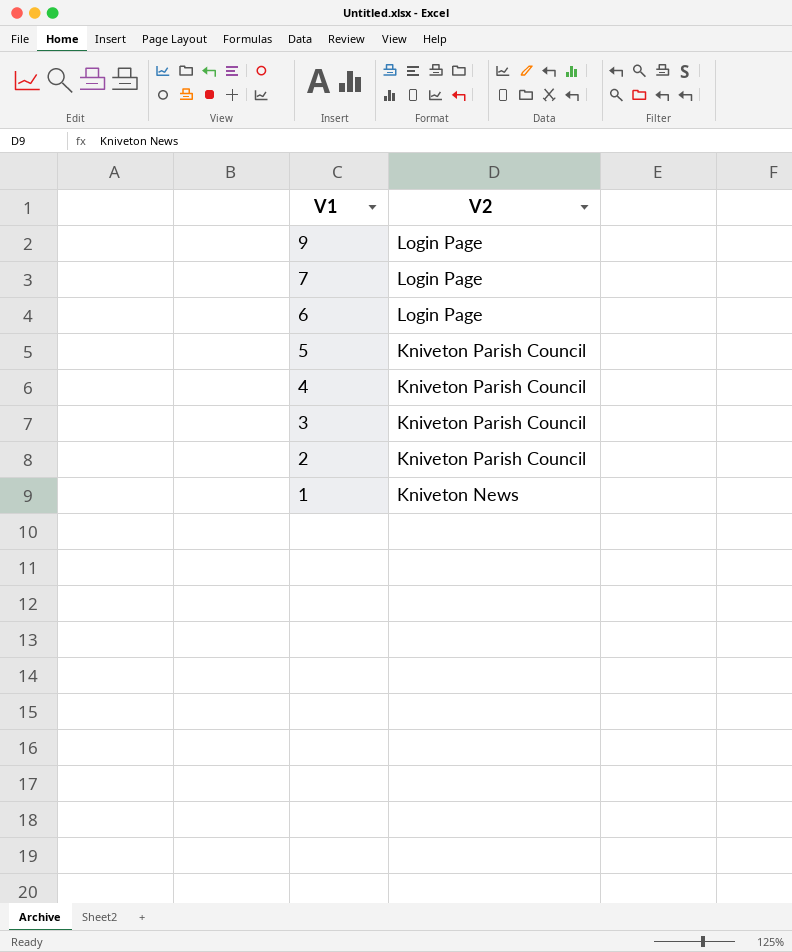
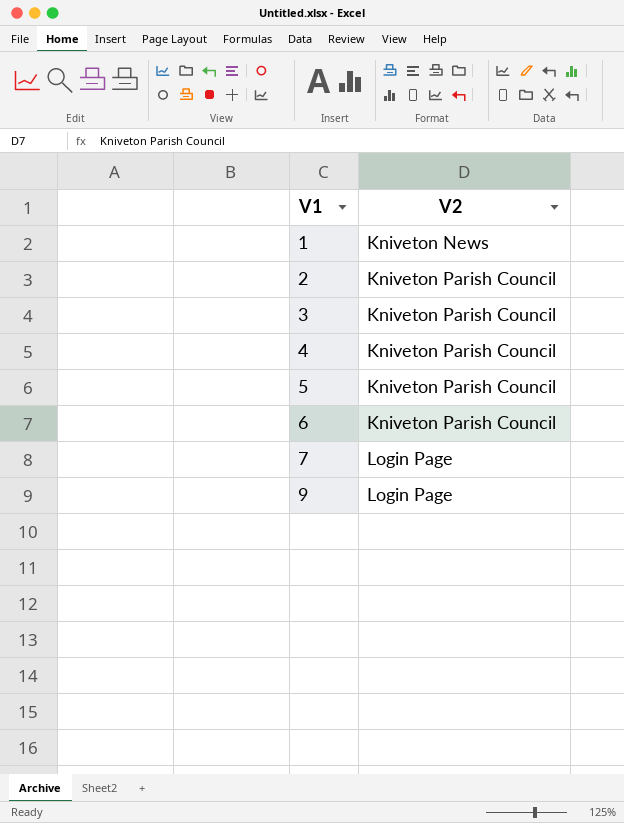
row order: V1 descending -> V1 ascending
6 | V2: Login Page -> Kniveton Parish Council

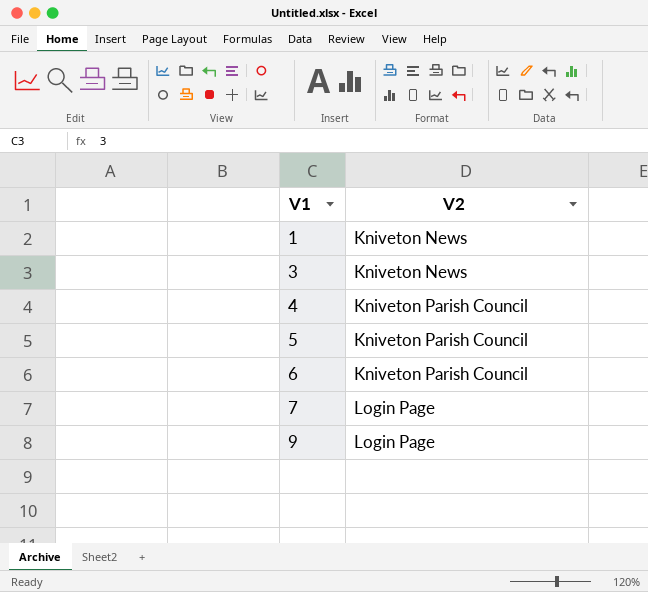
row 2: Kniveton Parish Council -> none
3 | V2: Kniveton Parish Council -> Kniveton News

